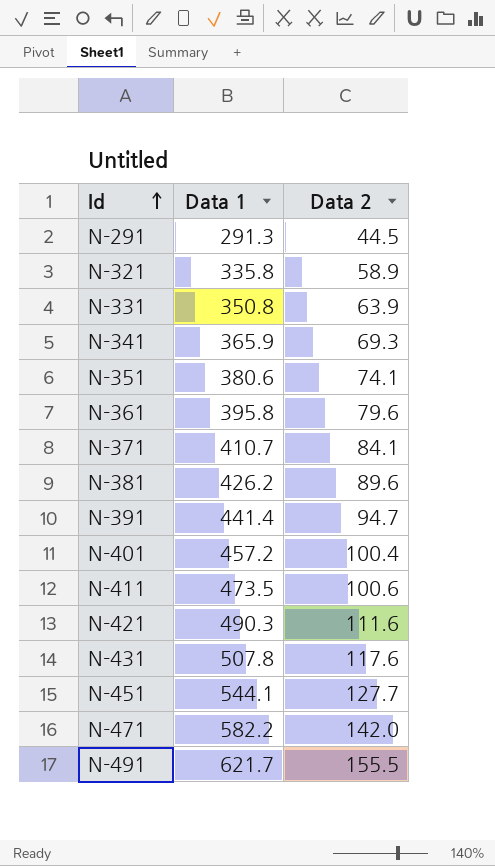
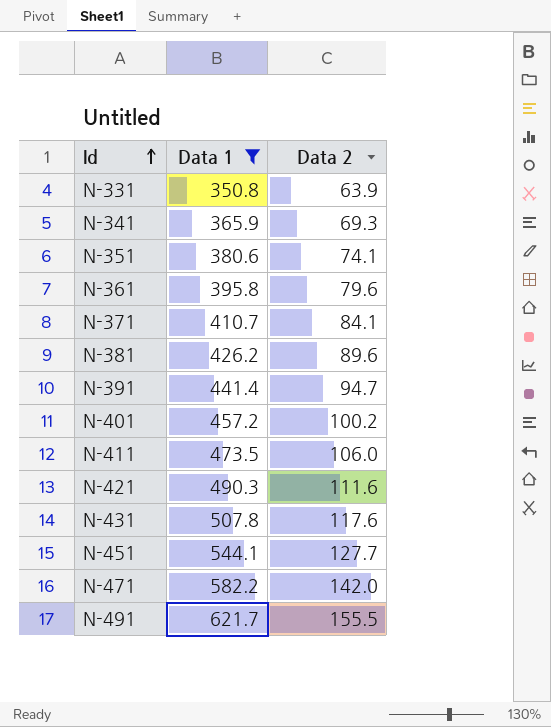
filter: none -> Data 1 >= 350.8
N-401 | Data 2: 100.4 -> 100.2
N-411 | Data 2: 100.6 -> 106.0

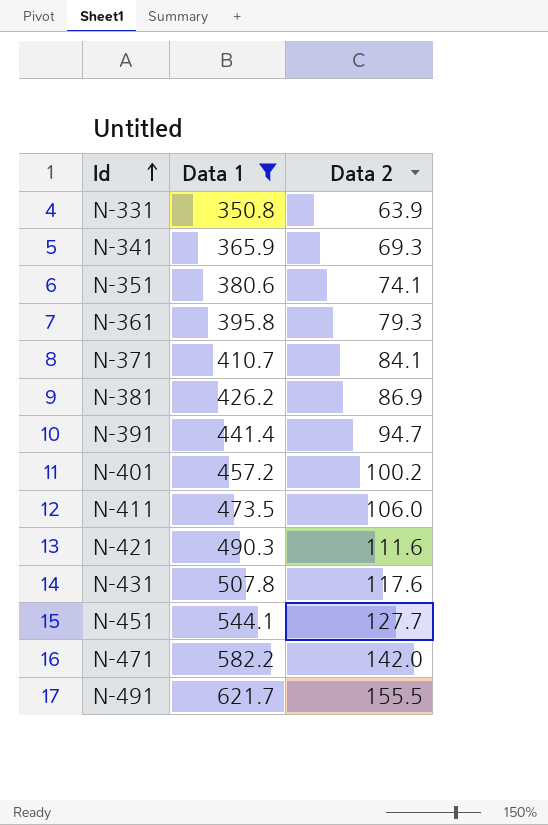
N-361 | Data 2: 79.6 -> 79.3
N-381 | Data 2: 89.6 -> 86.9

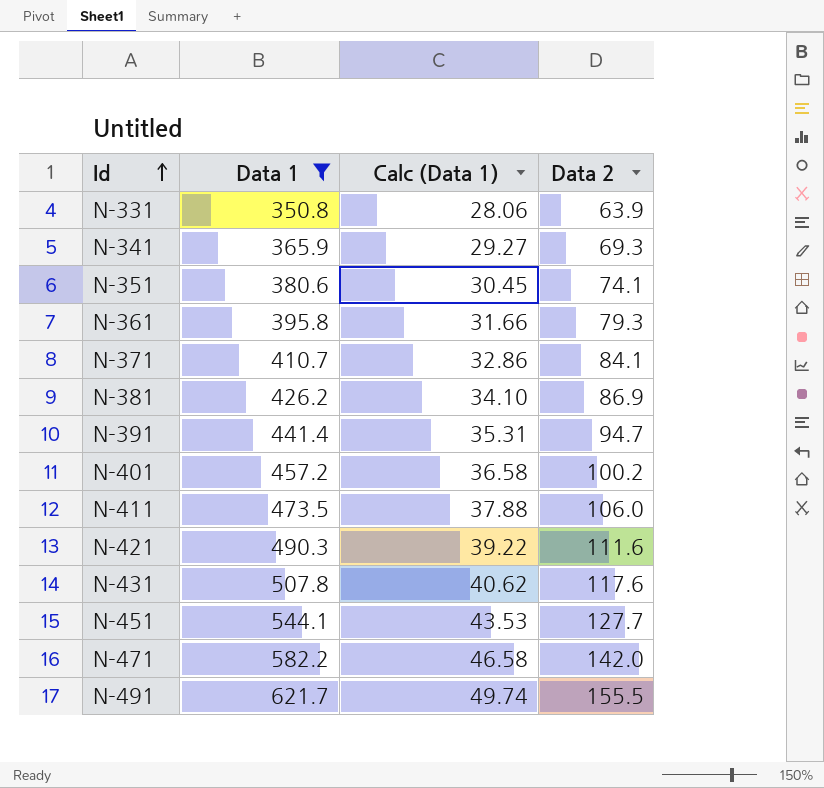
column Calc (Data 1) | formula: none -> [Data 1] * 0.08

